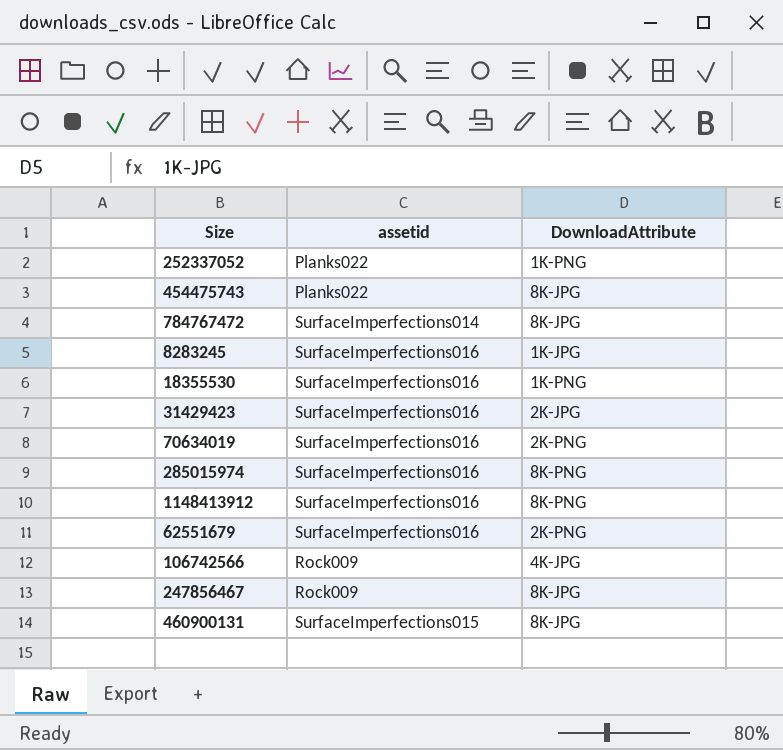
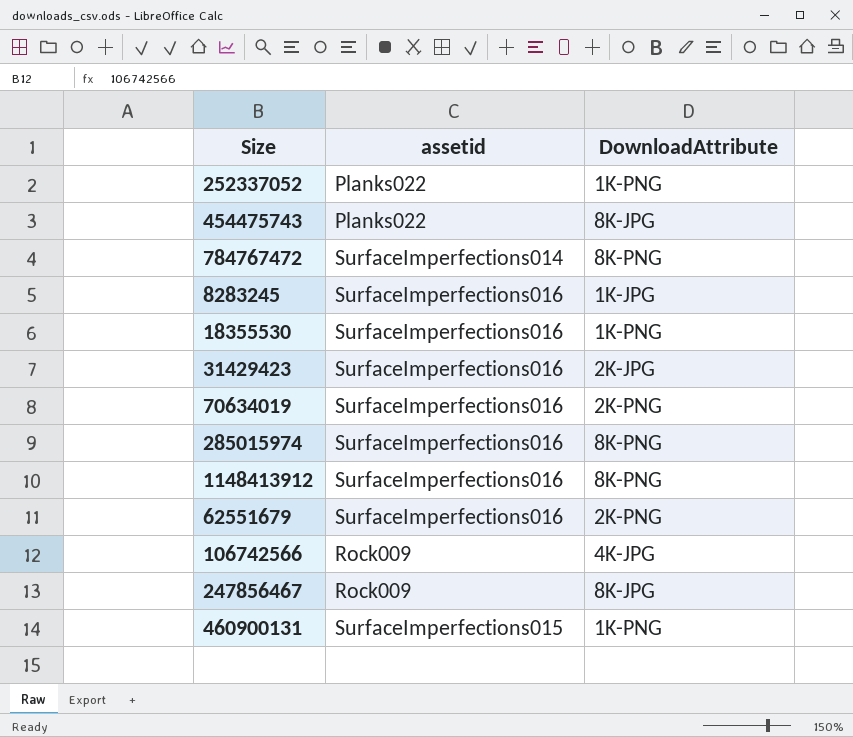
784767472 | DownloadAttribute: 8K-JPG -> 8K-PNG
460900131 | DownloadAttribute: 8K-JPG -> 1K-PNG

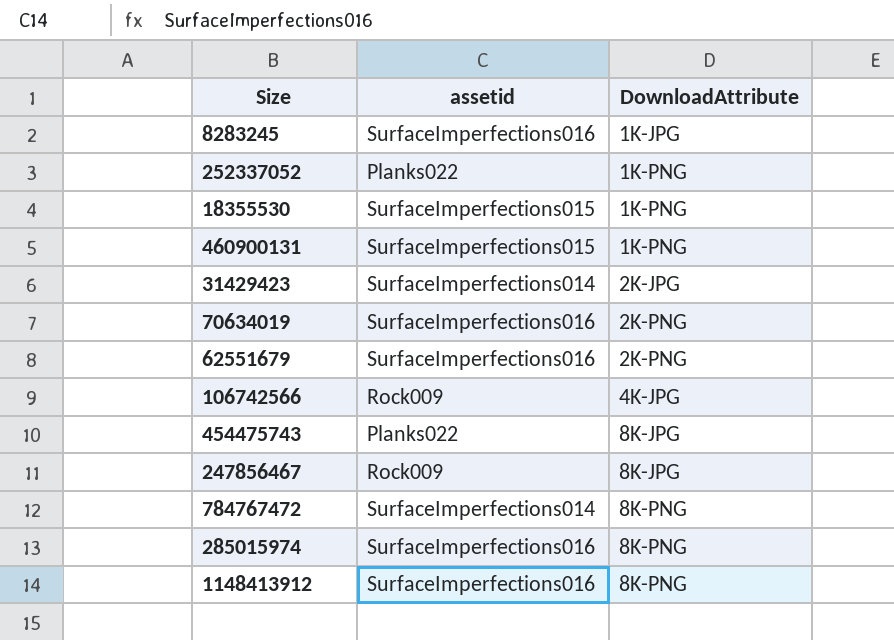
row order: none -> DownloadAttribute ascending
18355530 | assetid: SurfaceImperfections016 -> SurfaceImperfections015
31429423 | assetid: SurfaceImperfections016 -> SurfaceImperfections014

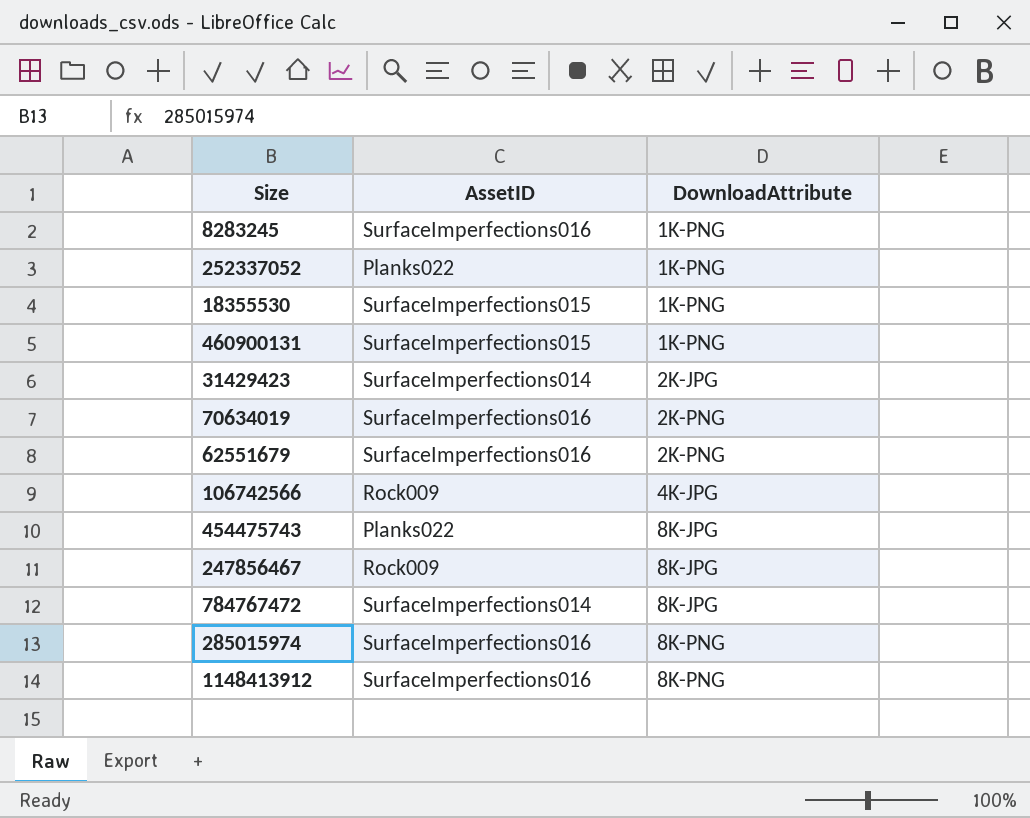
column name: assetid -> AssetID
8283245 | DownloadAttribute: 1K-JPG -> 1K-PNG
784767472 | DownloadAttribute: 8K-PNG -> 8K-JPG

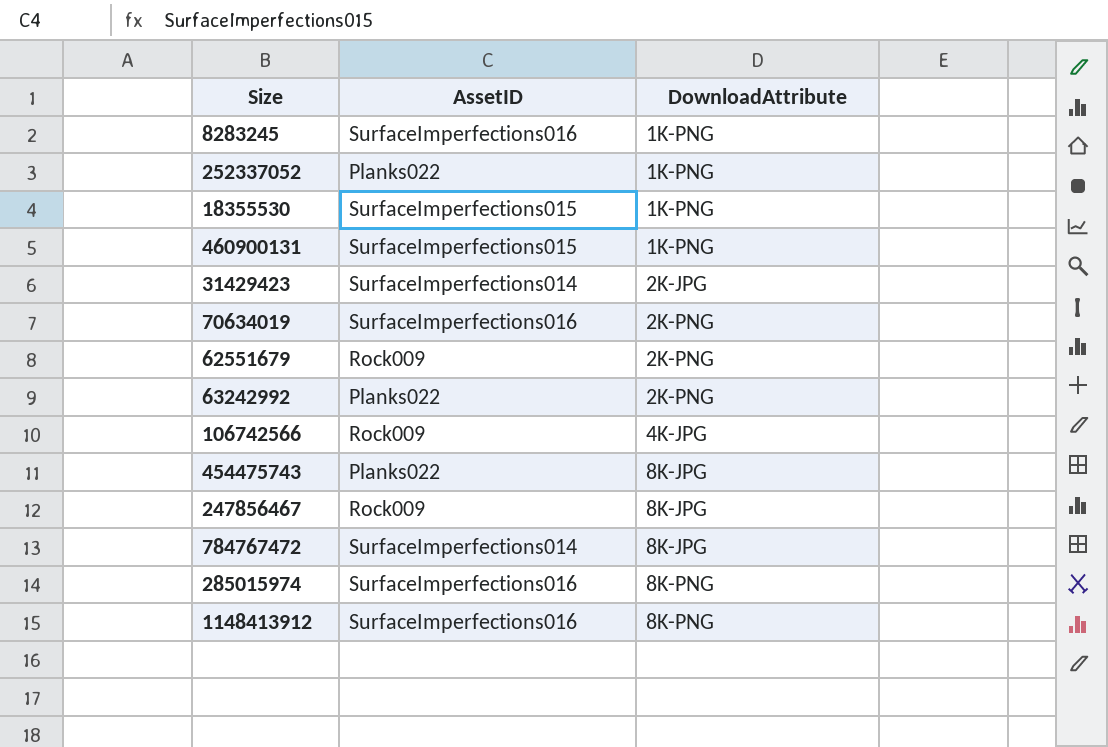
62551679 | AssetID: SurfaceImperfections016 -> Rock009
row 63242992: none -> Planks022 | 2K-PNG

